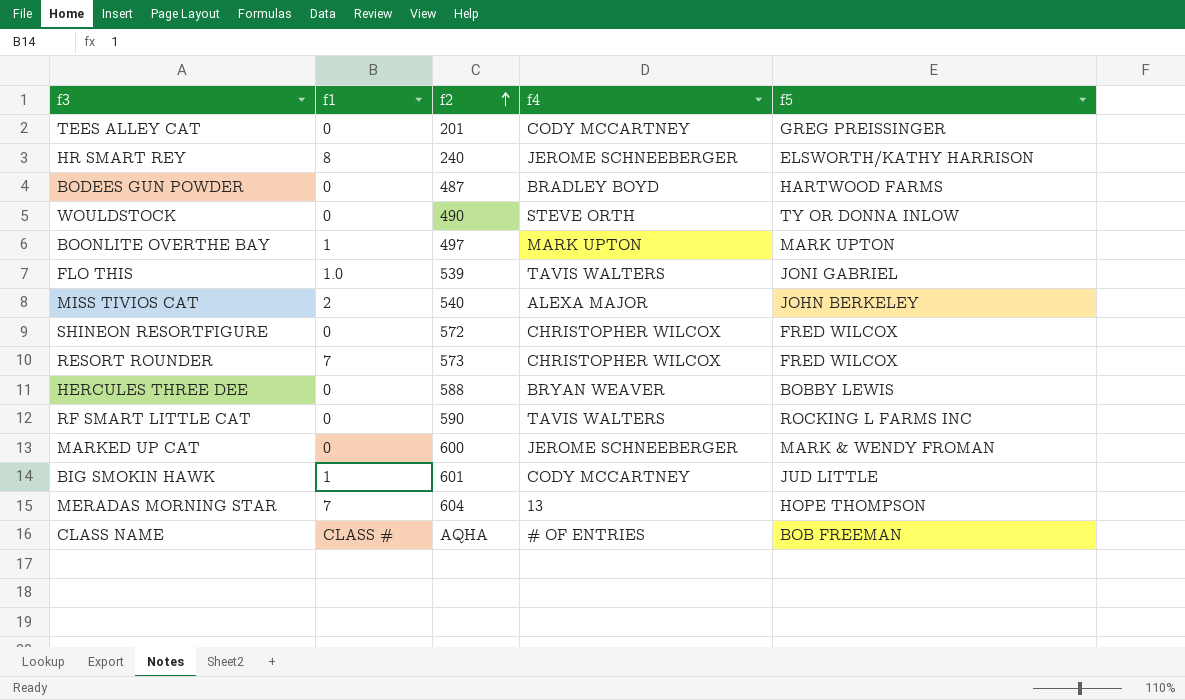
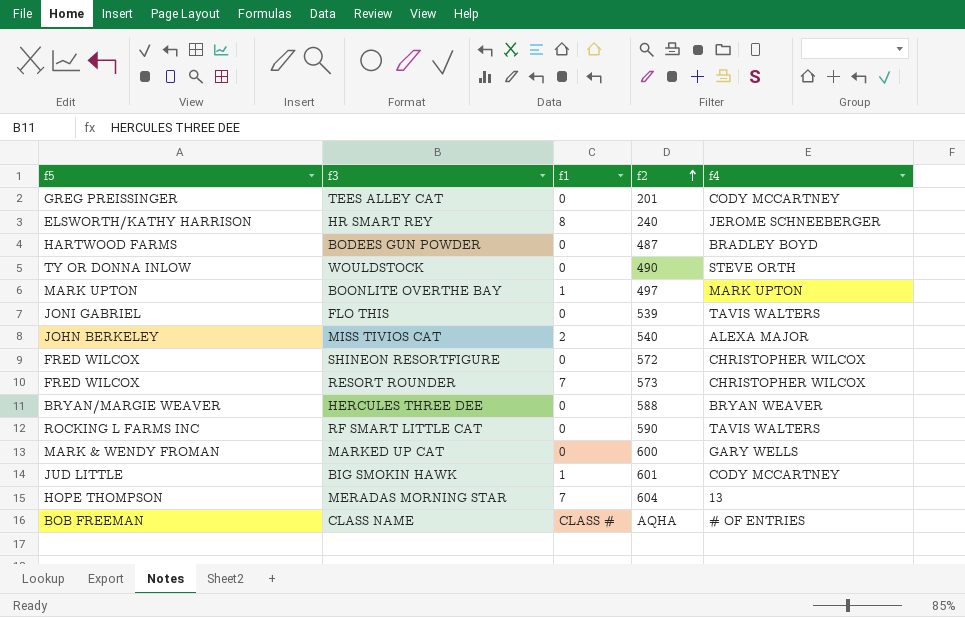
column f5 | position: 5 -> 1
FLO THIS | f1: 1.0 -> 0
HERCULES THREE DEE | f5: BOBBY LEWIS -> BRYAN/MARGIE WEAVER
MARKED UP CAT | f4: JEROME SCHNEEBERGER -> GARY WELLS

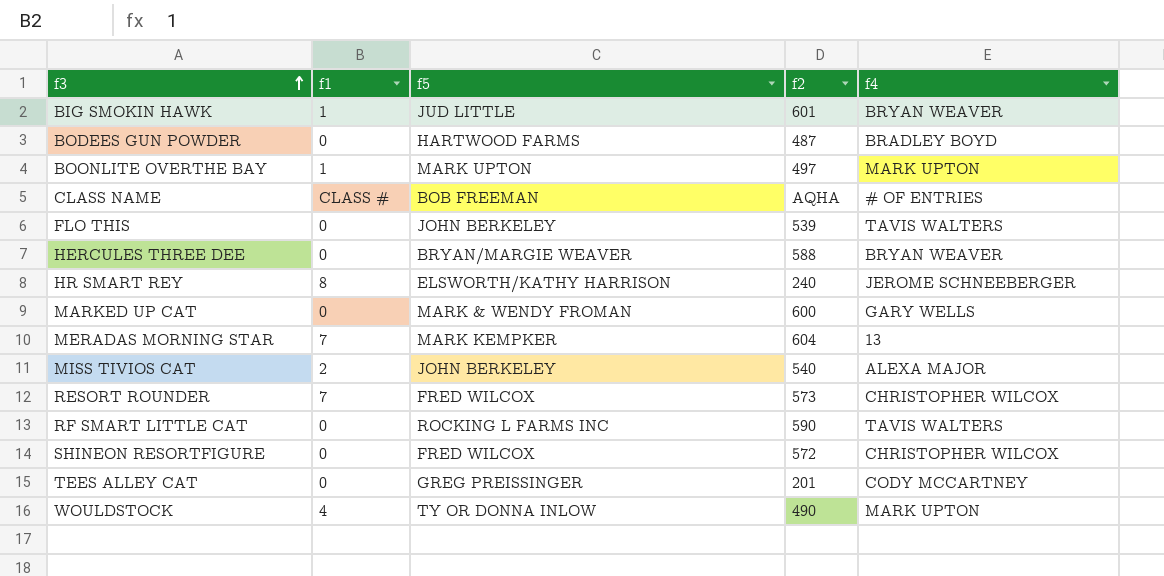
row order: f2 ascending -> f3 ascending
column f5 | position: 1 -> 3
BIG SMOKIN HAWK | f4: CODY MCCARTNEY -> BRYAN WEAVER
FLO THIS | f5: JONI GABRIEL -> JOHN BERKELEY
MERADAS MORNING STAR | f5: HOPE THOMPSON -> MARK KEMPKER
WOULDSTOCK | f1: 0 -> 4
WOULDSTOCK | f4: STEVE ORTH -> MARK UPTON

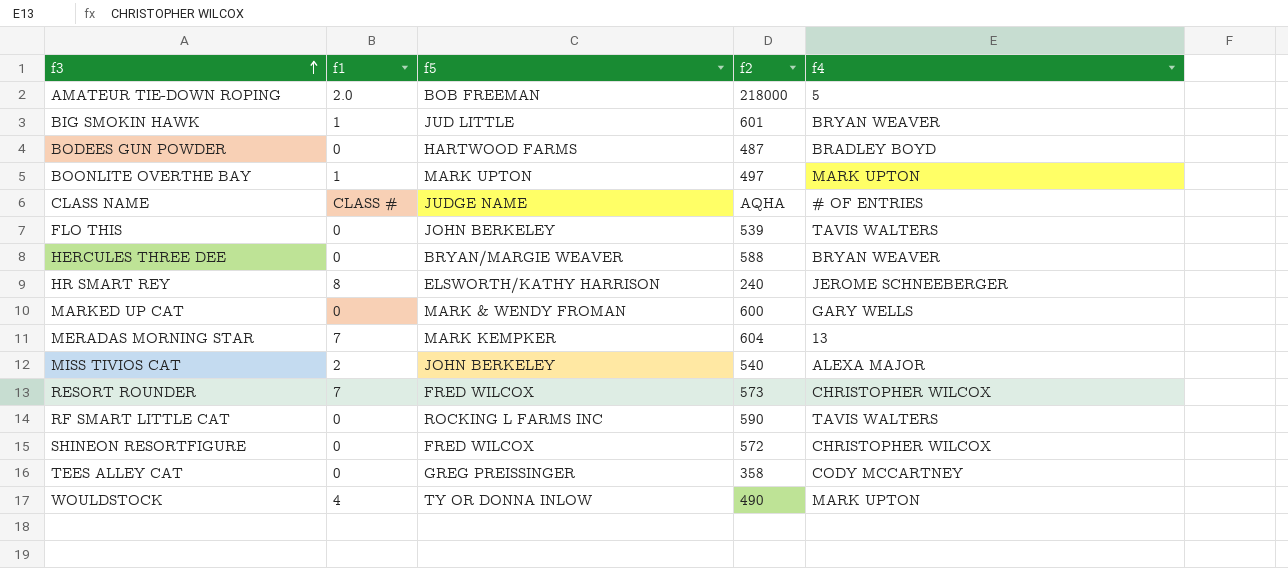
row AMATEUR TIE-DOWN ROPING: none -> 2.0 | BOB FREEMAN | 218000 | 5
CLASS NAME | f5: BOB FREEMAN -> JUDGE NAME
TEES ALLEY CAT | f2: 201 -> 358

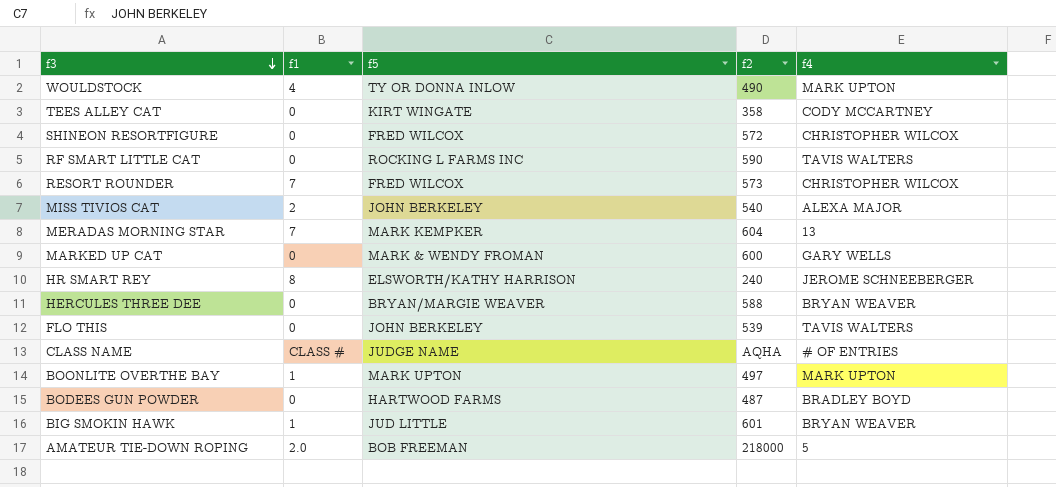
row order: f3 ascending -> f3 descending
TEES ALLEY CAT | f5: GREG PREISSINGER -> KIRT WINGATE

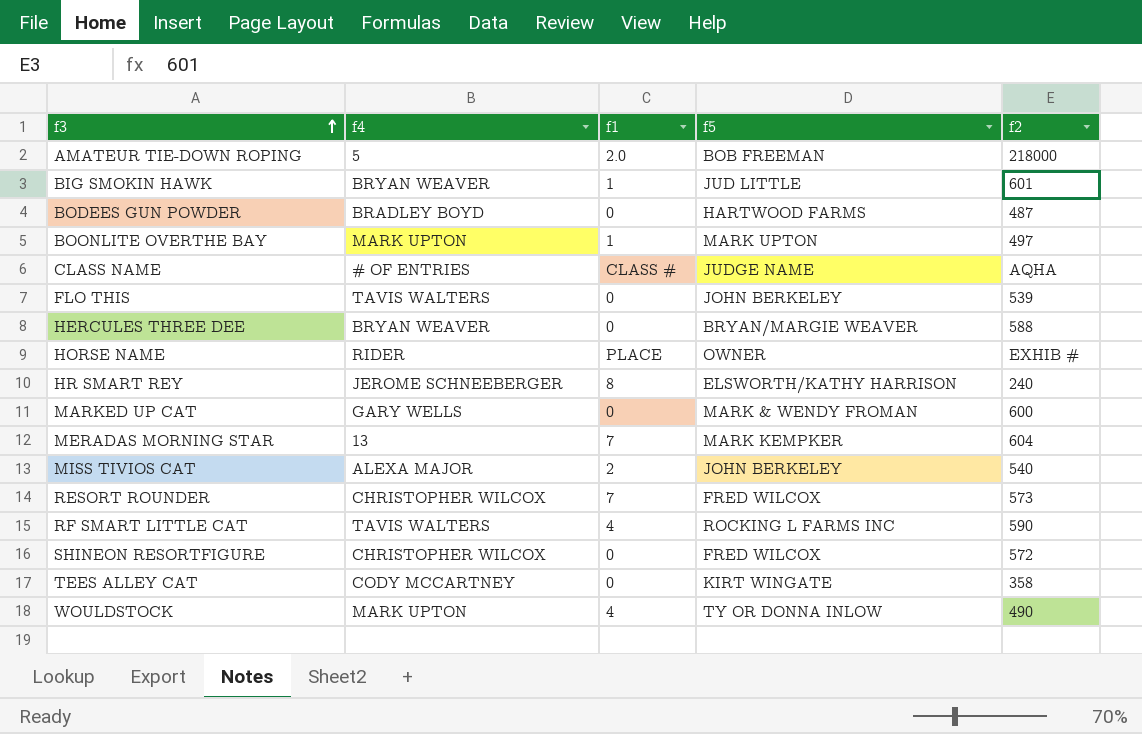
row order: f3 descending -> f3 ascending
column f4 | position: 5 -> 2
row HORSE NAME: none -> RIDER | PLACE | OWNER | EXHIB #
RF SMART LITTLE CAT | f1: 0 -> 4

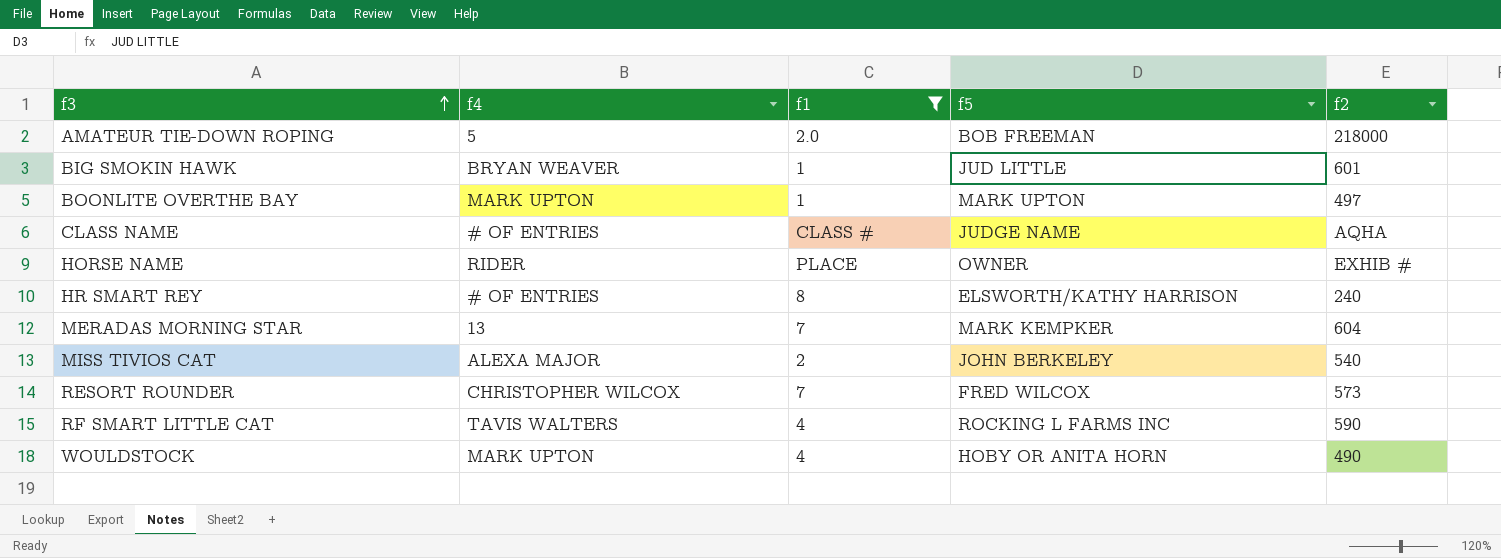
filter: none -> f1 != 0
HR SMART REY | f4: JEROME SCHNEEBERGER -> # OF ENTRIES
WOULDSTOCK | f5: TY OR DONNA INLOW -> HOBY OR ANITA HORN

